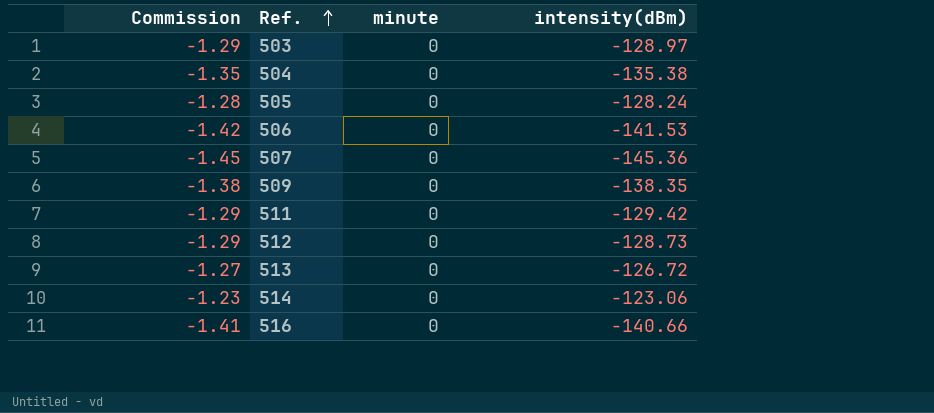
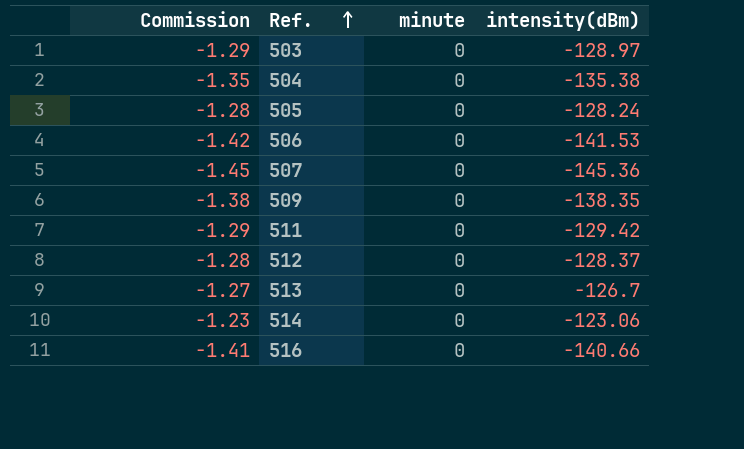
512 | Commission: -1.29 -> -1.28
512 | intensity(dBm): -128.73 -> -128.37
513 | intensity(dBm): -126.72 -> -126.7

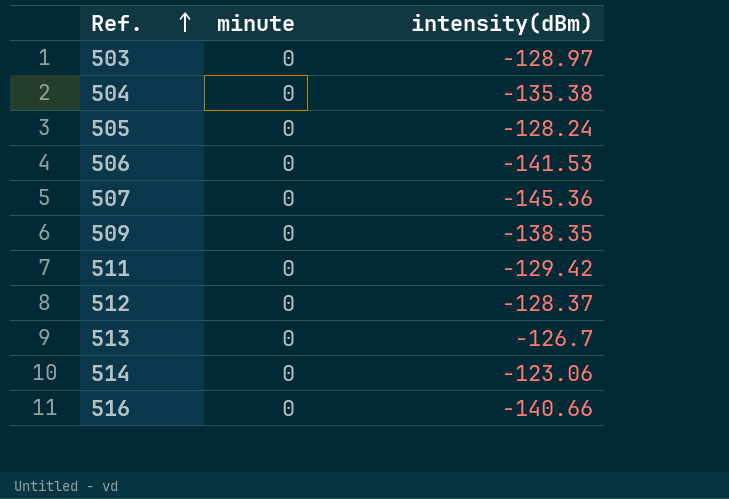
column Commission | formula: [intensity(dBm)] * 0.01 -> none

